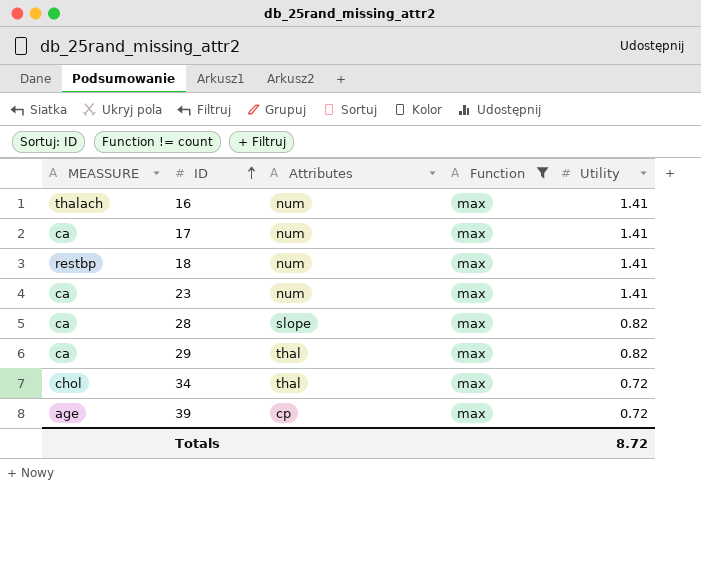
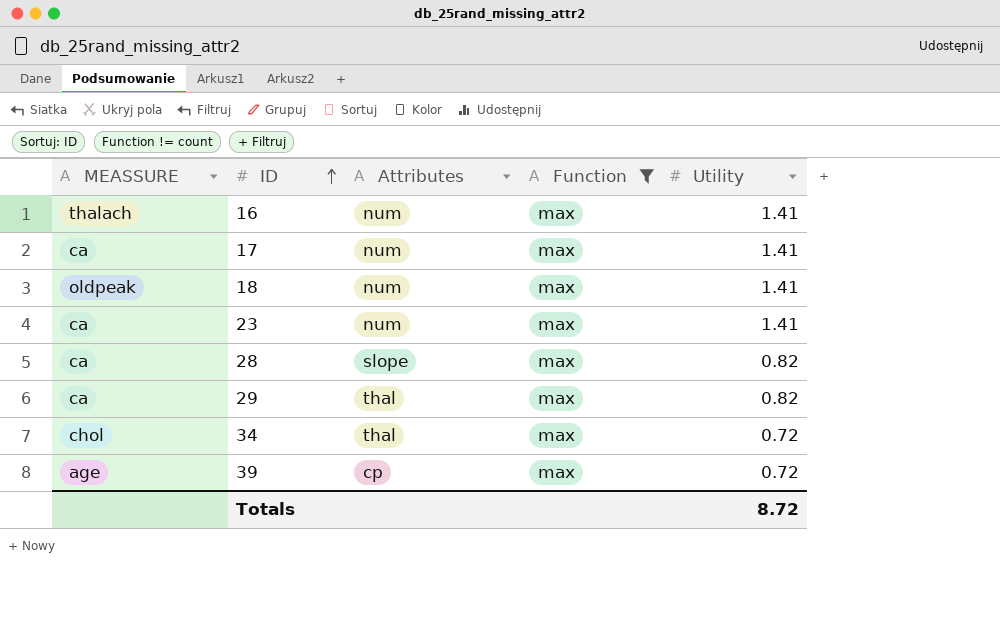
18 | MEASSURE: restbp -> oldpeak

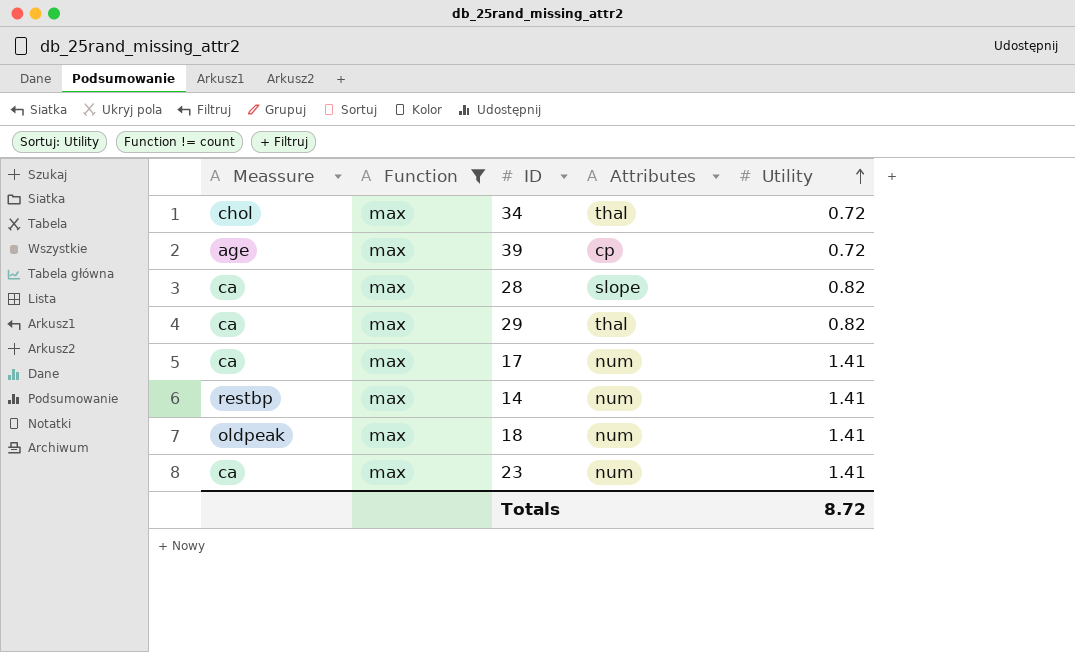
row order: ID ascending -> Utility ascending
column name: MEASSURE -> Meassure
column Function | position: 4 -> 2
row 16: thalach | num | max | 1.41 -> none
row 14: none -> restbp | max | num | 1.41

